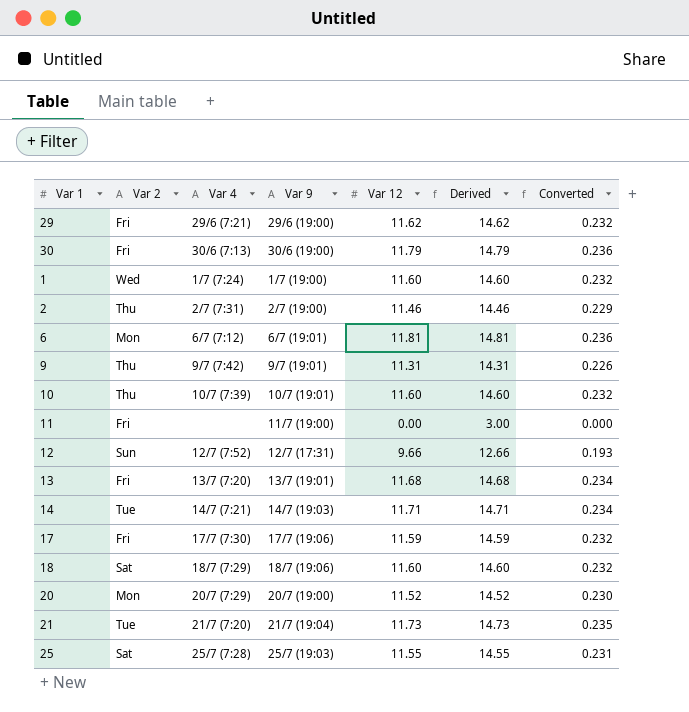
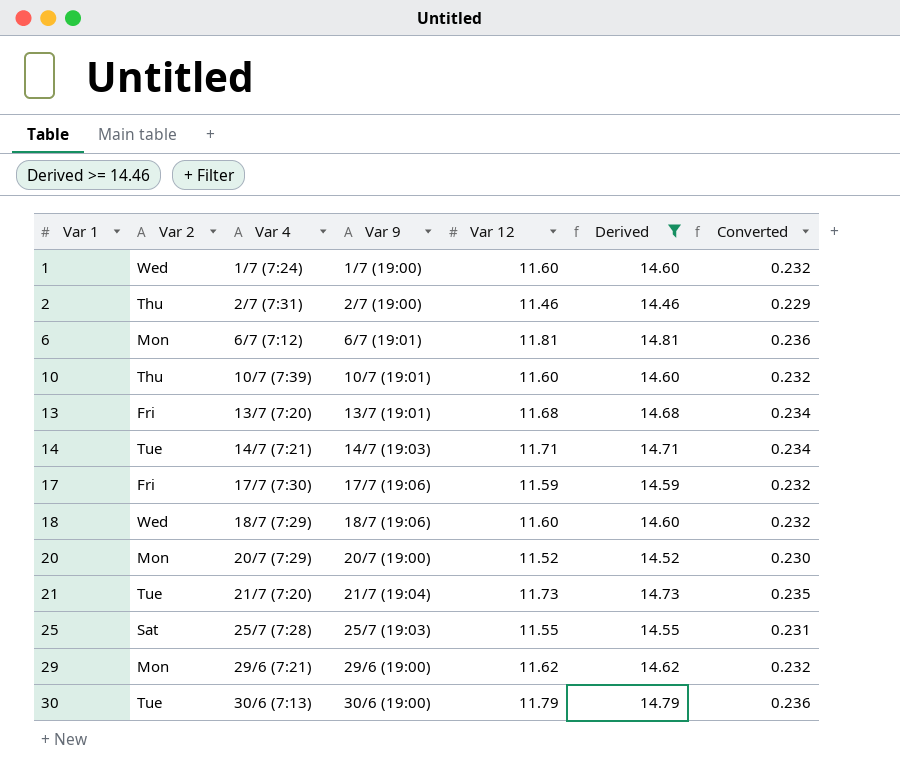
filter: none -> Derived >= 14.46
row order: none -> Var 1 ascending
18 | Var 2: Sat -> Wed
29 | Var 2: Fri -> Mon
30 | Var 2: Fri -> Tue

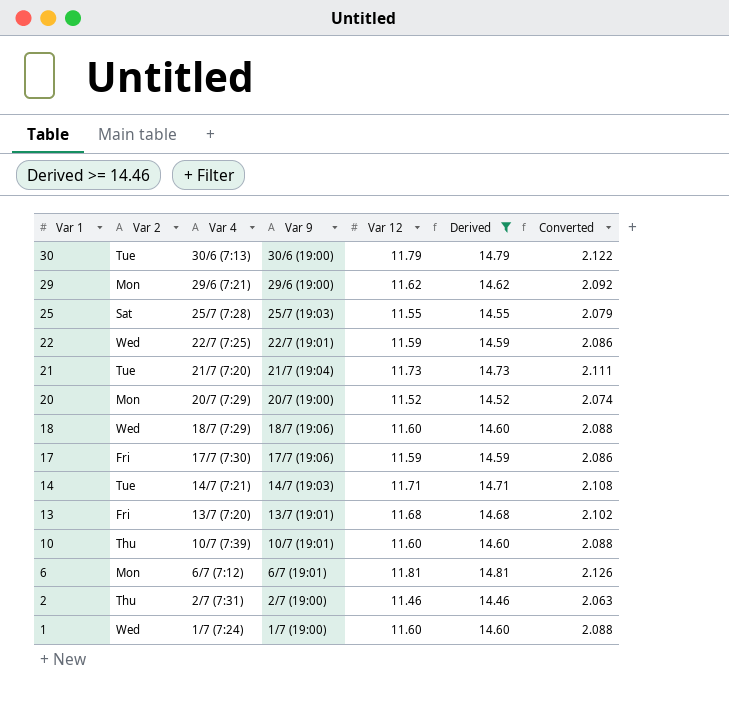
row order: Var 1 ascending -> Var 1 descending
column Converted | formula: [Var 12] * 0.02 -> [Var 12] * 0.18
row 22: none -> Wed | 22/7 (7:25) | 22/7 (19:01) | 11.59 | 14.59 | 2.086

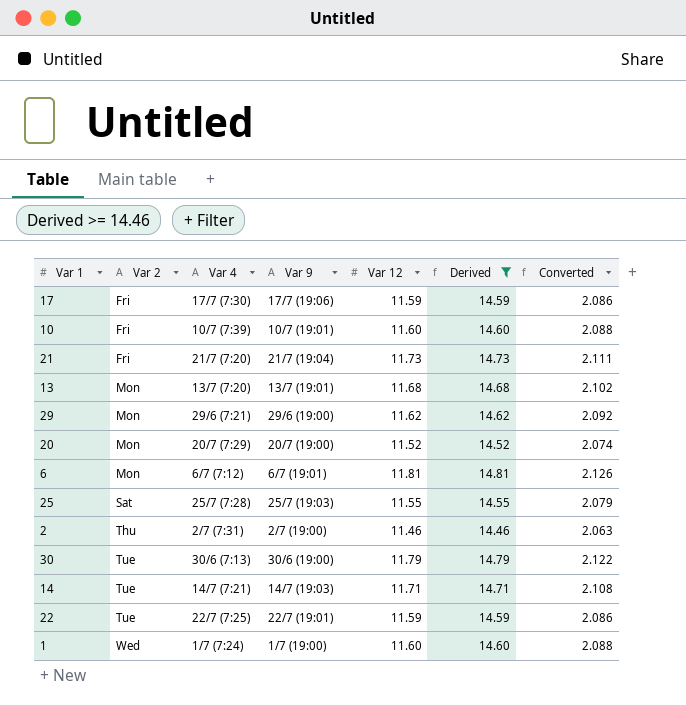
row order: Var 1 descending -> Var 2 ascending
row 18: Wed | 18/7 (7:29) | 18/7 (19:06) | 11.60 | 14.60 | 2.088 -> none
10 | Var 2: Thu -> Fri
21 | Var 2: Tue -> Fri
13 | Var 2: Fri -> Mon
22 | Var 2: Wed -> Tue

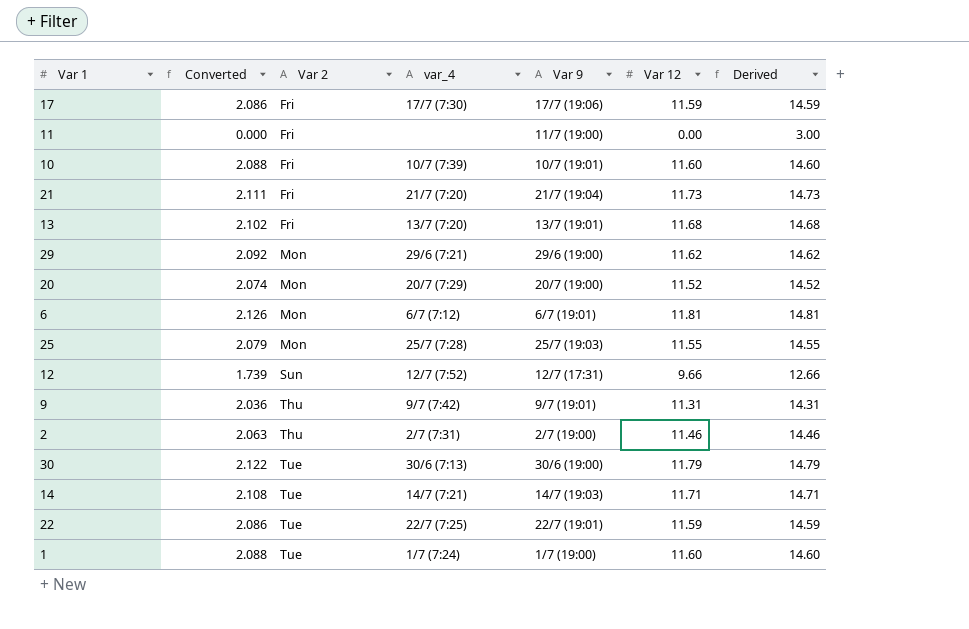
filter: Derived >= 14.46 -> none
column Converted | position: 7 -> 2
column name: Var 4 -> var_4
13 | Var 2: Mon -> Fri
25 | Var 2: Sat -> Mon
1 | Var 2: Wed -> Tue

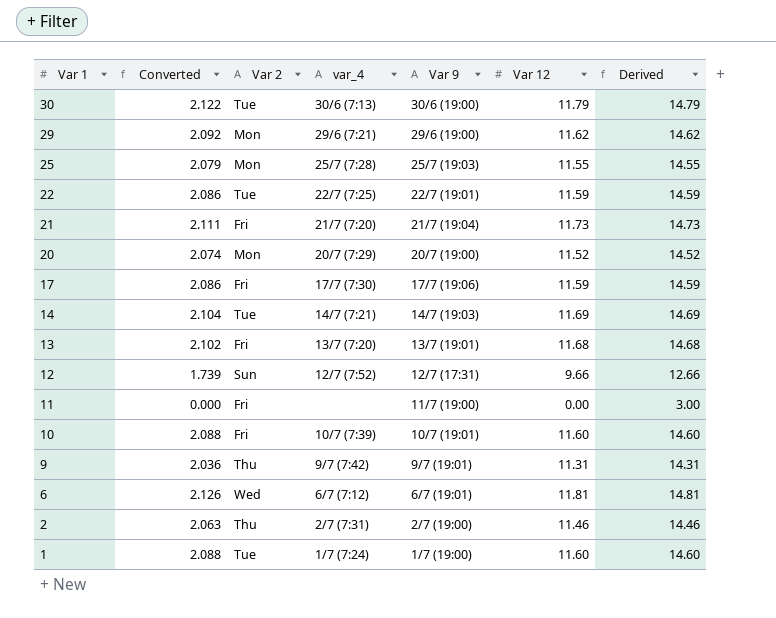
row order: Var 2 ascending -> Var 1 descending
14 | Converted: 2.108 -> 2.104
14 | Var 12: 11.71 -> 11.69
14 | Derived: 14.71 -> 14.69
6 | Var 2: Mon -> Wed

